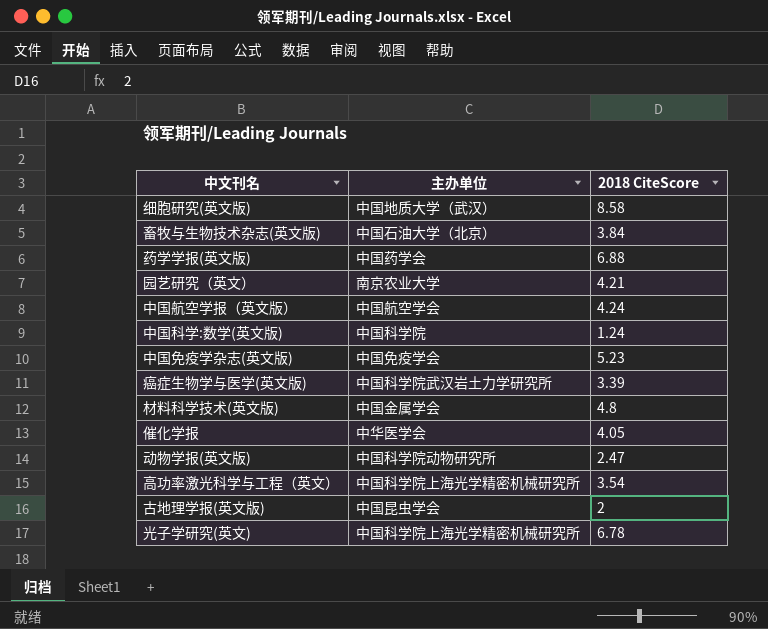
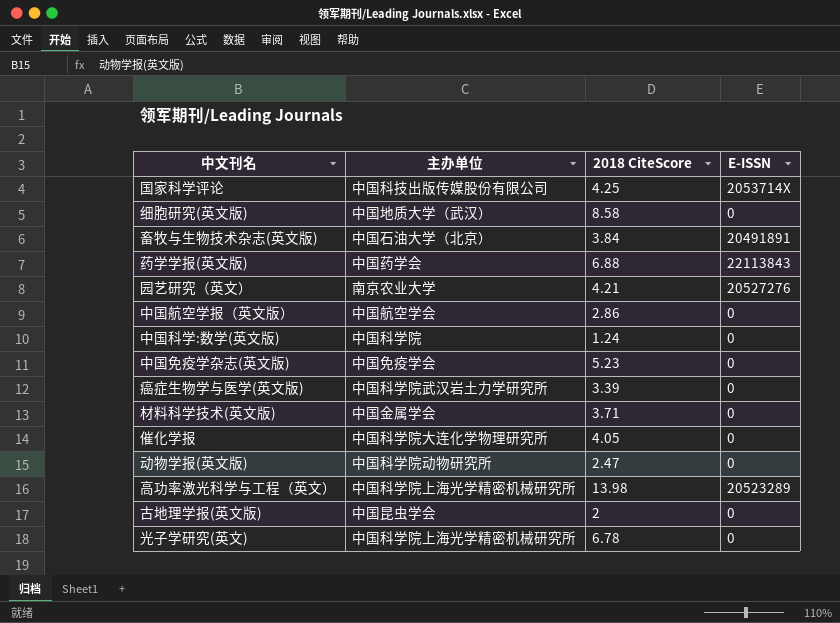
column E-ISSN | position: none -> 4
row 国家科学评论: none -> 中国科技出版传媒股份有限公司 | 4.25 | 2053714X
中国航空学报（英文版） | 2018 CiteScore: 4.24 -> 2.86
材料科学技术(英文版) | 2018 CiteScore: 4.8 -> 3.71
催化学报 | 主办单位: 中华医学会 -> 中国科学院大连化学物理研究所
高功率激光科学与工程（英文） | 2018 CiteScore: 3.54 -> 13.98

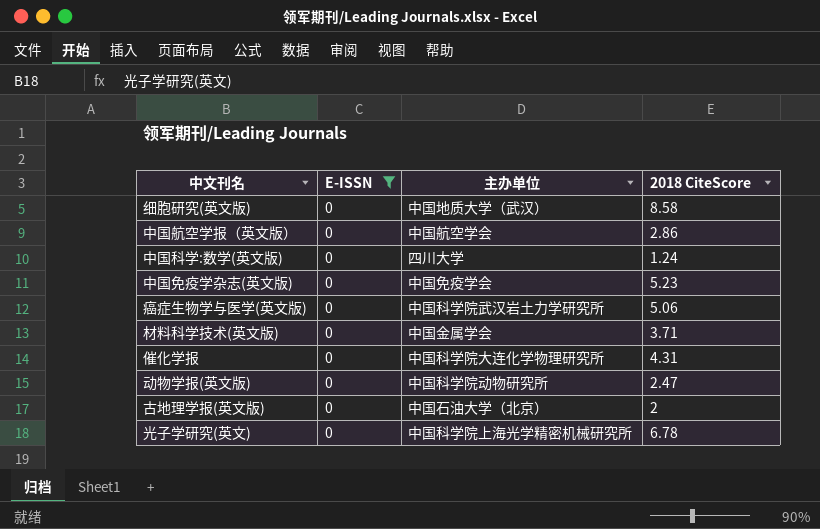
filter: none -> E-ISSN = 0
column E-ISSN | position: 4 -> 2
中国科学:数学(英文版) | 主办单位: 中国科学院 -> 四川大学
癌症生物学与医学(英文版) | 2018 CiteScore: 3.39 -> 5.06
催化学报 | 2018 CiteScore: 4.05 -> 4.31
古地理学报(英文版) | 主办单位: 中国昆虫学会 -> 中国石油大学（北京）

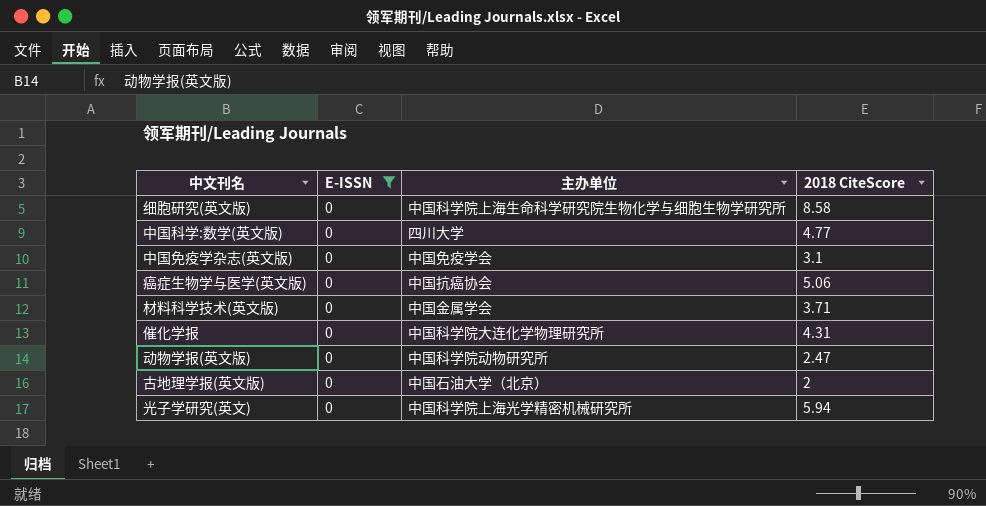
row 中国航空学报（英文版）: 0 | 中国航空学会 | 2.86 -> none
细胞研究(英文版) | 主办单位: 中国地质大学（武汉） -> 中国科学院上海生命科学研究院生物化学与细胞生物学研究所
中国科学:数学(英文版) | 2018 CiteScore: 1.24 -> 4.77
中国免疫学杂志(英文版) | 2018 CiteScore: 5.23 -> 3.1
癌症生物学与医学(英文版) | 主办单位: 中国科学院武汉岩土力学研究所 -> 中国抗癌协会
光子学研究(英文) | 2018 CiteScore: 6.78 -> 5.94

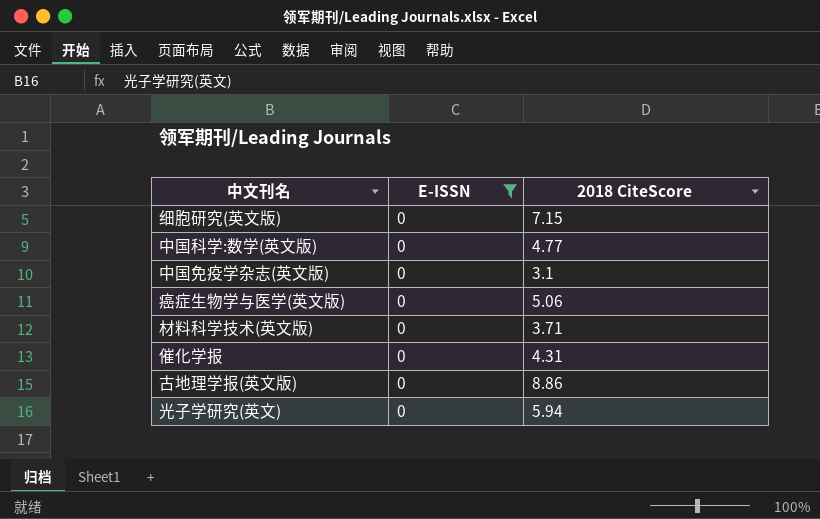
column 主办单位 | position: 3 -> none
row 动物学报(英文版): 0 | 中国科学院动物研究所 | 2.47 -> none
细胞研究(英文版) | 2018 CiteScore: 8.58 -> 7.15
古地理学报(英文版) | 2018 CiteScore: 2 -> 8.86

